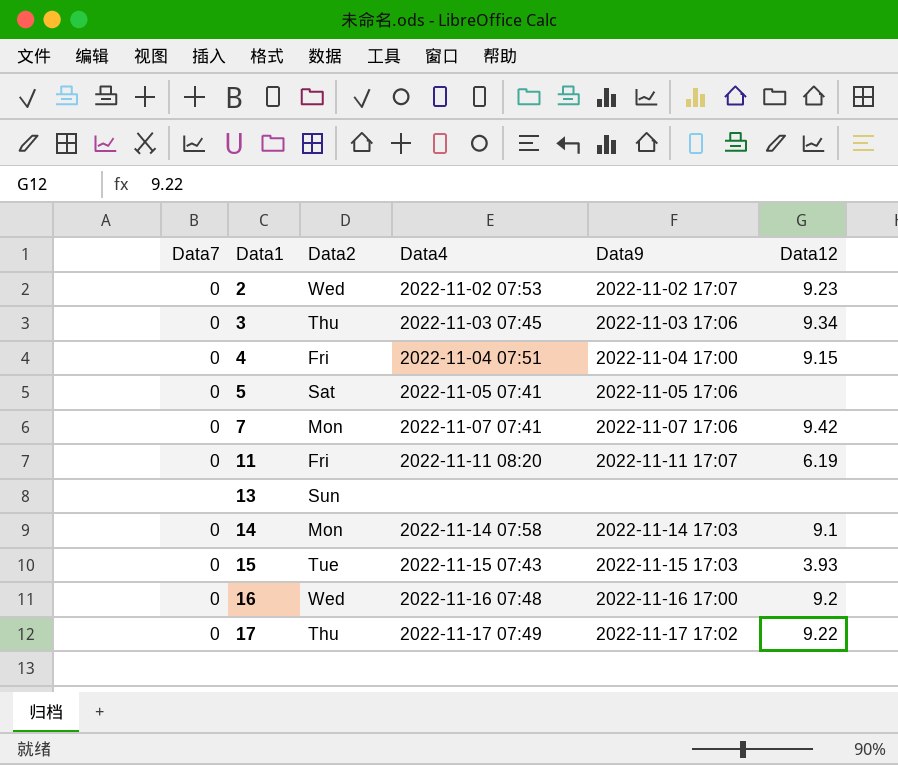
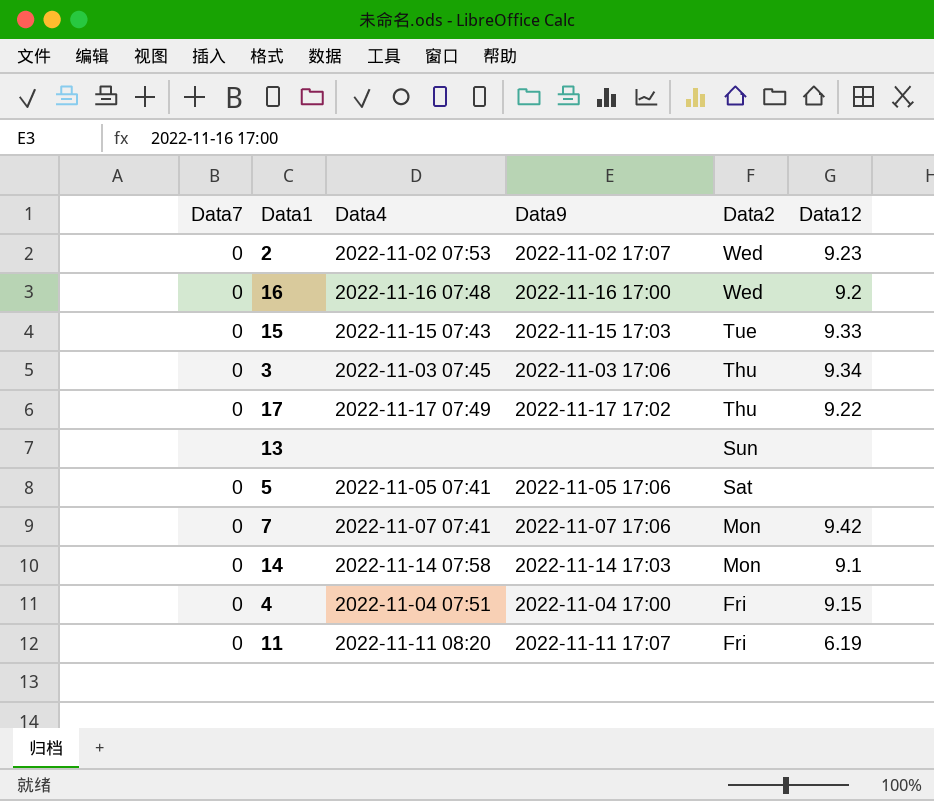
row order: Data1 ascending -> Data2 descending
column Data2 | position: 3 -> 5
15 | Data12: 3.93 -> 9.33

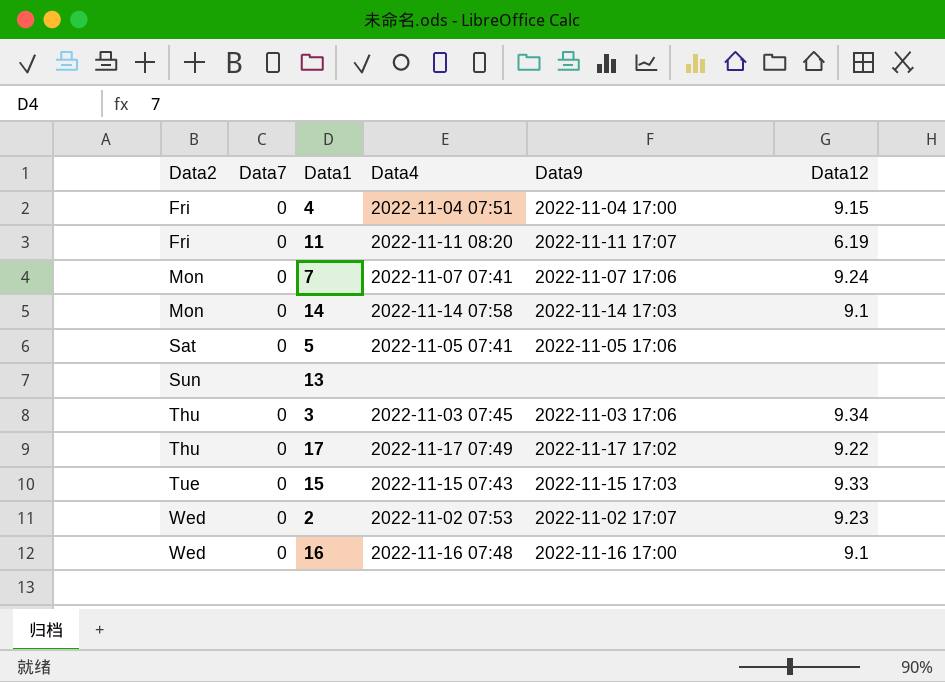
row order: Data2 descending -> Data2 ascending
column Data2 | position: 5 -> 1
7 | Data12: 9.42 -> 9.24
16 | Data12: 9.2 -> 9.1

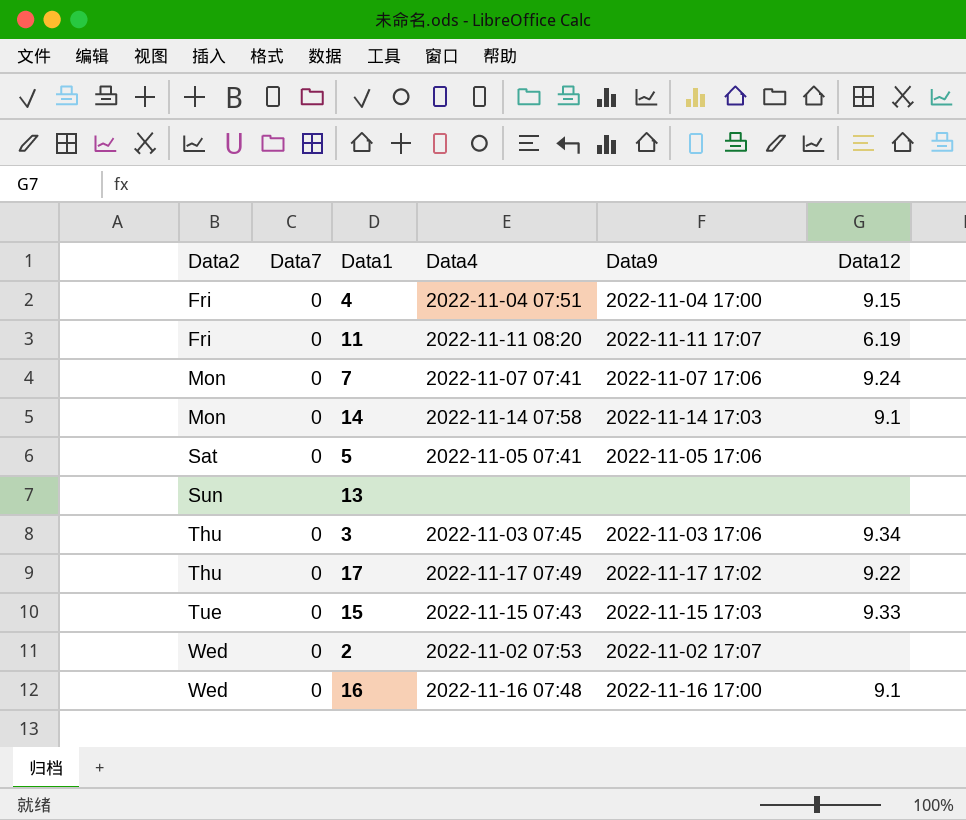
2 | Data12: 9.23 -> none

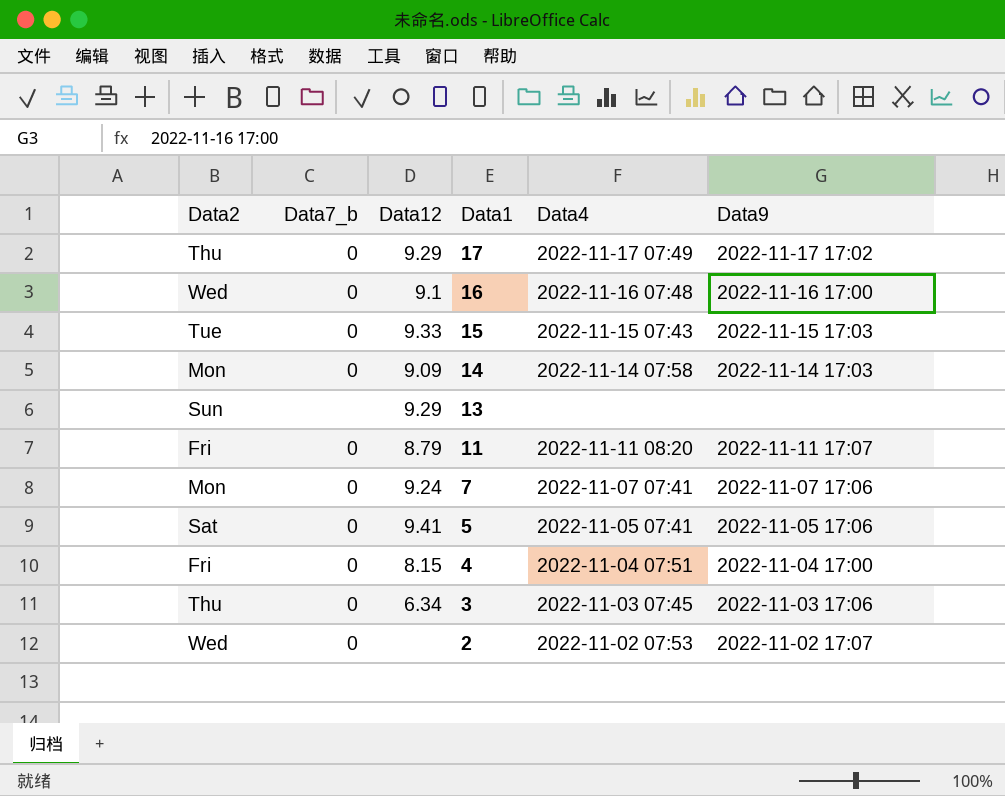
row order: Data2 ascending -> Data1 descending
column name: Data7 -> Data7_b
column Data12 | position: 6 -> 3
17 | Data12: 9.22 -> 9.29
14 | Data12: 9.1 -> 9.09
13 | Data12: none -> 9.29
11 | Data12: 6.19 -> 8.79
5 | Data12: none -> 9.41
4 | Data12: 9.15 -> 8.15
3 | Data12: 9.34 -> 6.34

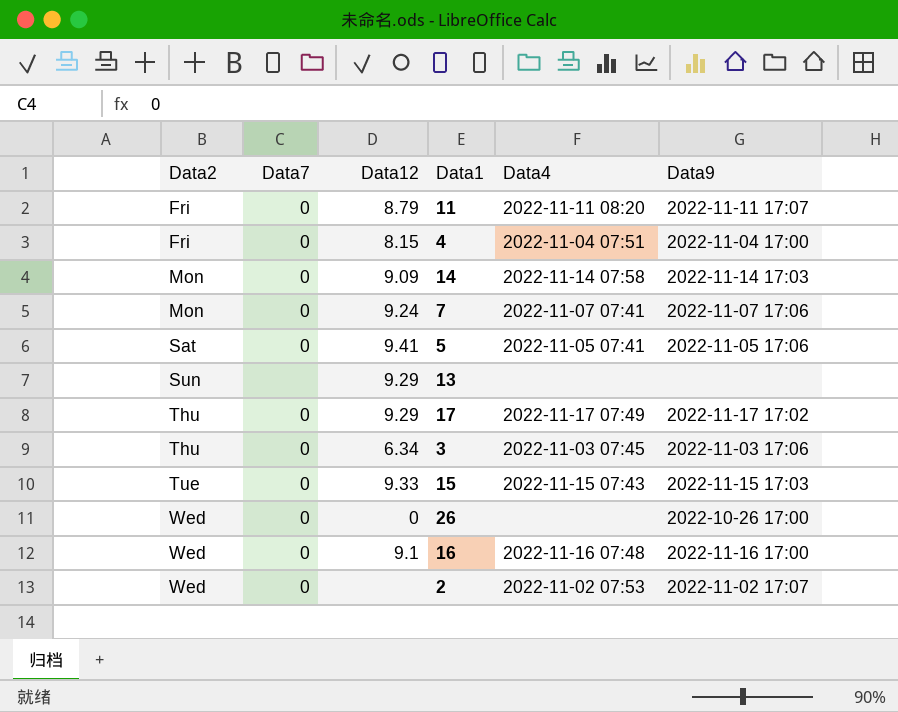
row order: Data1 descending -> Data2 ascending
column name: Data7_b -> Data7
row 26: none -> Wed | 0 | 0 | none | 2022-10-26 17:00

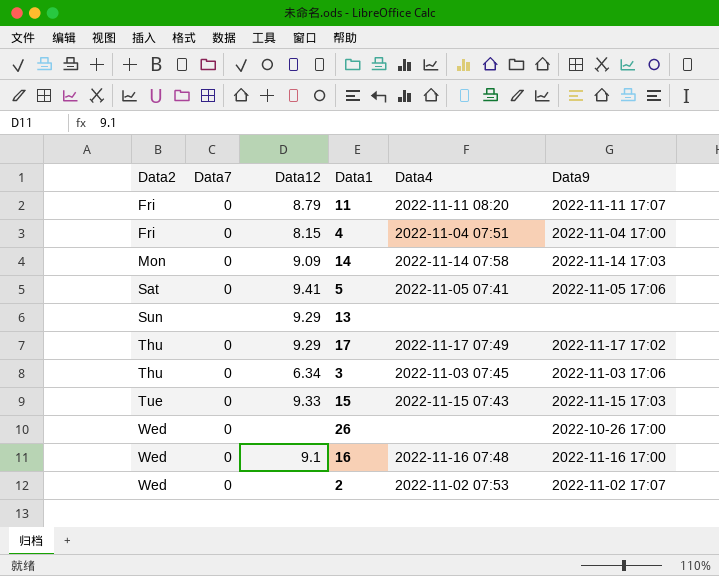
row 7: Mon | 0 | 9.24 | 2022-11-07 07:41 | 2022-11-07 17:06 -> none
26 | Data12: 0 -> none

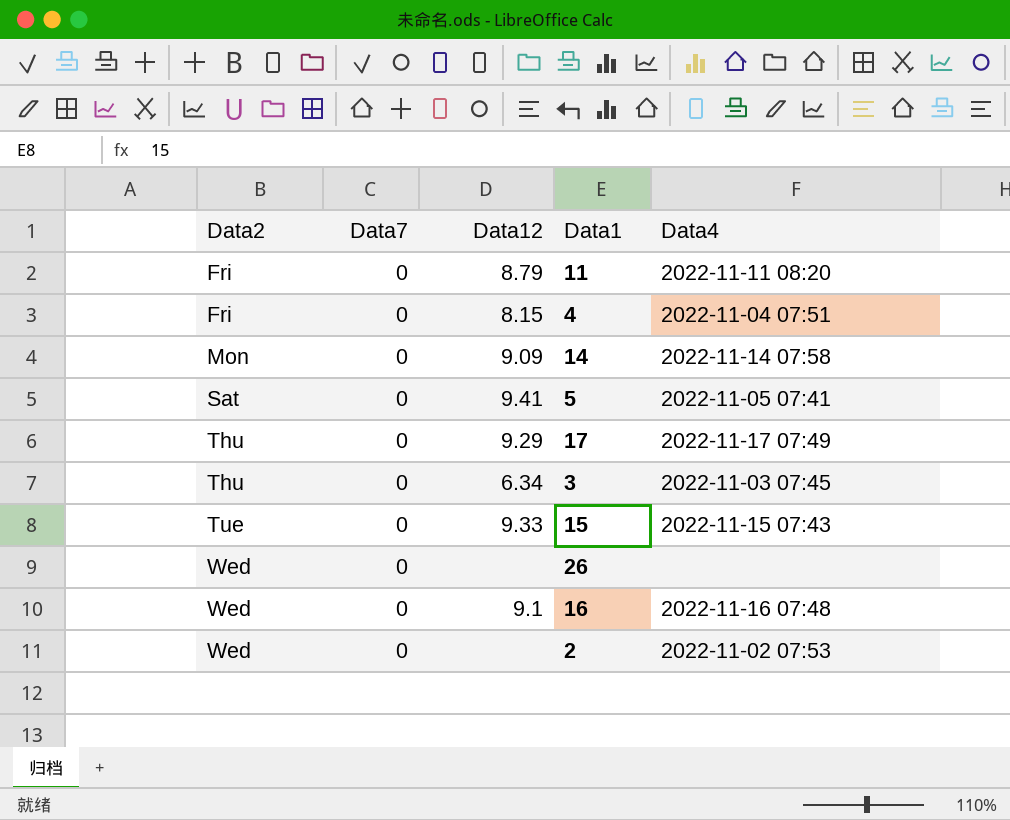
column Data9 | position: 6 -> none
row 13: Sun | none | 9.29 | none | none -> none

